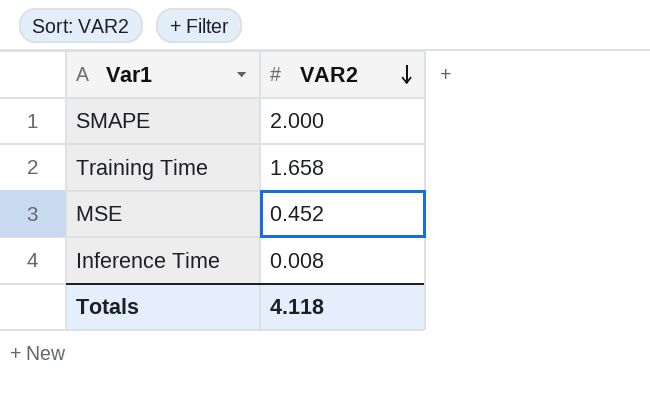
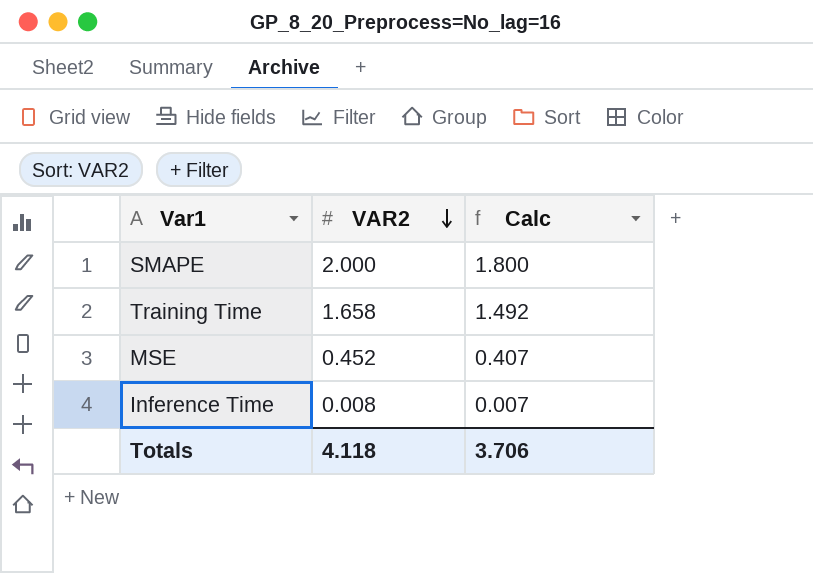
column Calc | formula: none -> [VAR2] * 0.9

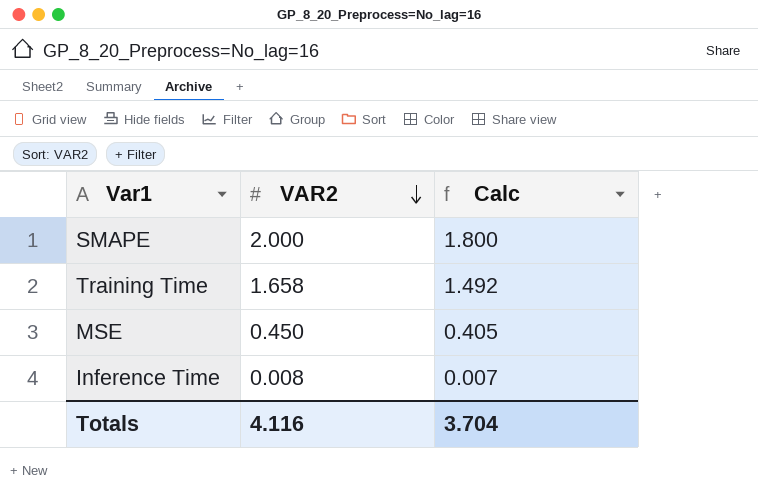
MSE | VAR2: 0.452 -> 0.450
MSE | Calc: 0.407 -> 0.405
Totals | VAR2: 4.118 -> 4.116
Totals | Calc: 3.706 -> 3.704

